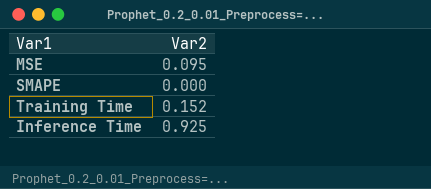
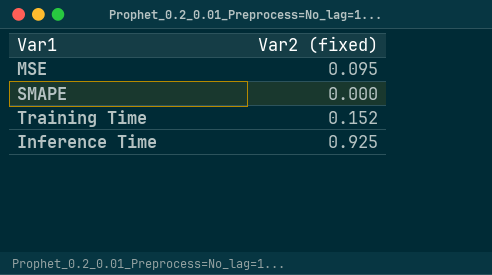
column name: Var2 -> Var2 (fixed)

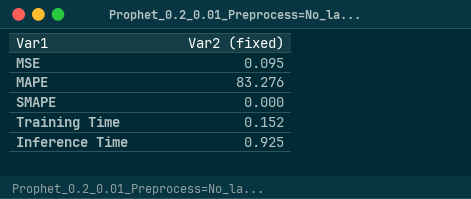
row MAPE: none -> 83.276

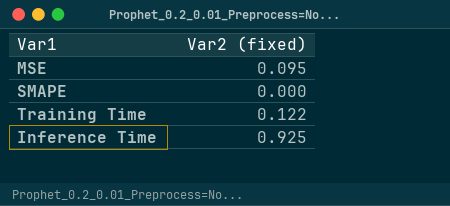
row MAPE: 83.276 -> none
Training Time | Var2 (fixed): 0.152 -> 0.122

